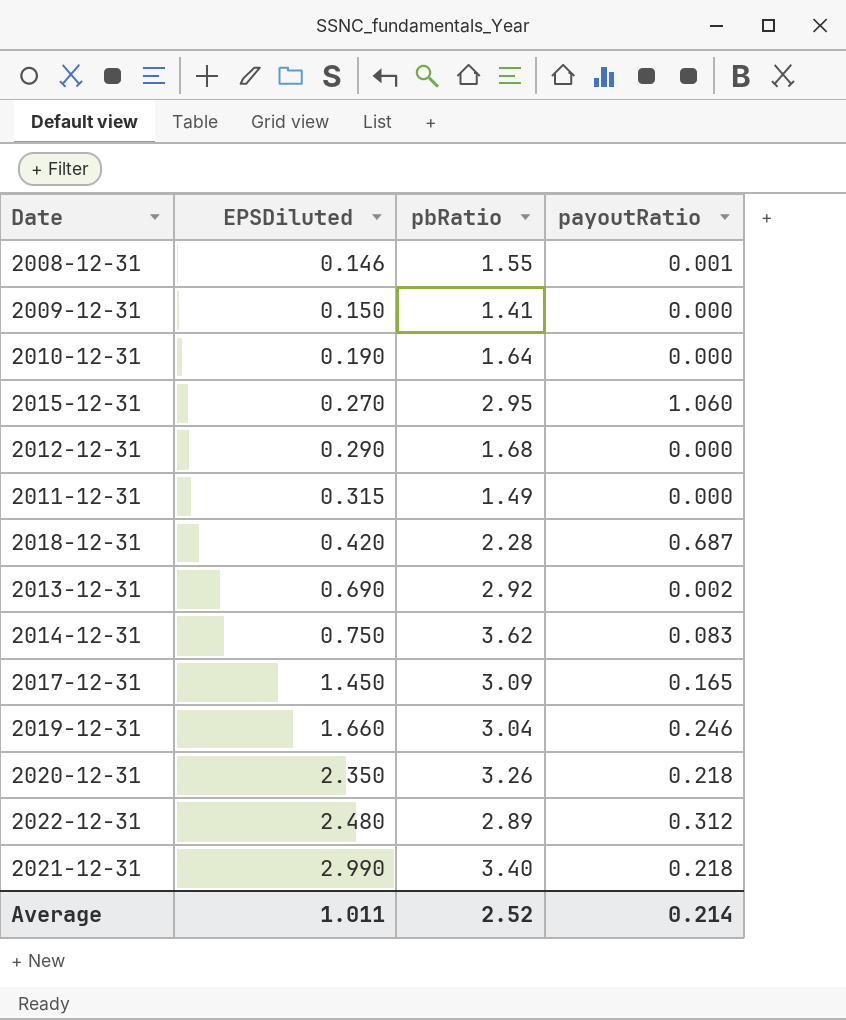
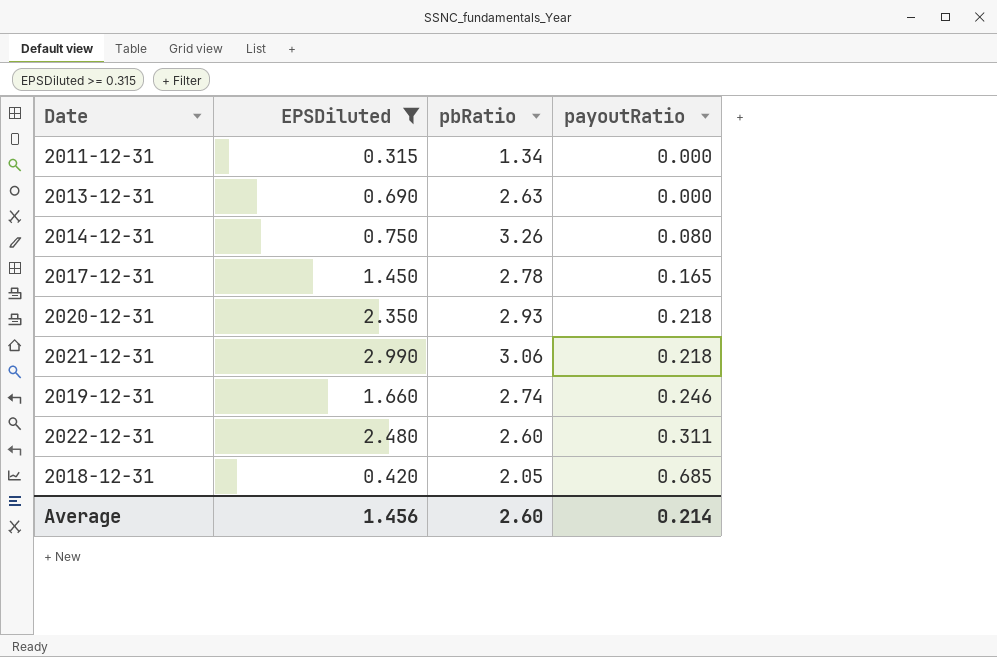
filter: none -> EPSDiluted >= 0.315
row order: EPSDiluted ascending -> payoutRatio ascending
2011-12-31 | pbRatio: 1.49 -> 1.34
2013-12-31 | pbRatio: 2.92 -> 2.63
2013-12-31 | payoutRatio: 0.002 -> 0.000
2014-12-31 | pbRatio: 3.62 -> 3.26
2014-12-31 | payoutRatio: 0.083 -> 0.080
2017-12-31 | pbRatio: 3.09 -> 2.78
2020-12-31 | pbRatio: 3.26 -> 2.93
2021-12-31 | pbRatio: 3.40 -> 3.06
2019-12-31 | pbRatio: 3.04 -> 2.74
2022-12-31 | pbRatio: 2.89 -> 2.60
2022-12-31 | payoutRatio: 0.312 -> 0.311
2018-12-31 | pbRatio: 2.28 -> 2.05
2018-12-31 | payoutRatio: 0.687 -> 0.685
Average | EPSDiluted: 1.011 -> 1.456
Average | pbRatio: 2.52 -> 2.60

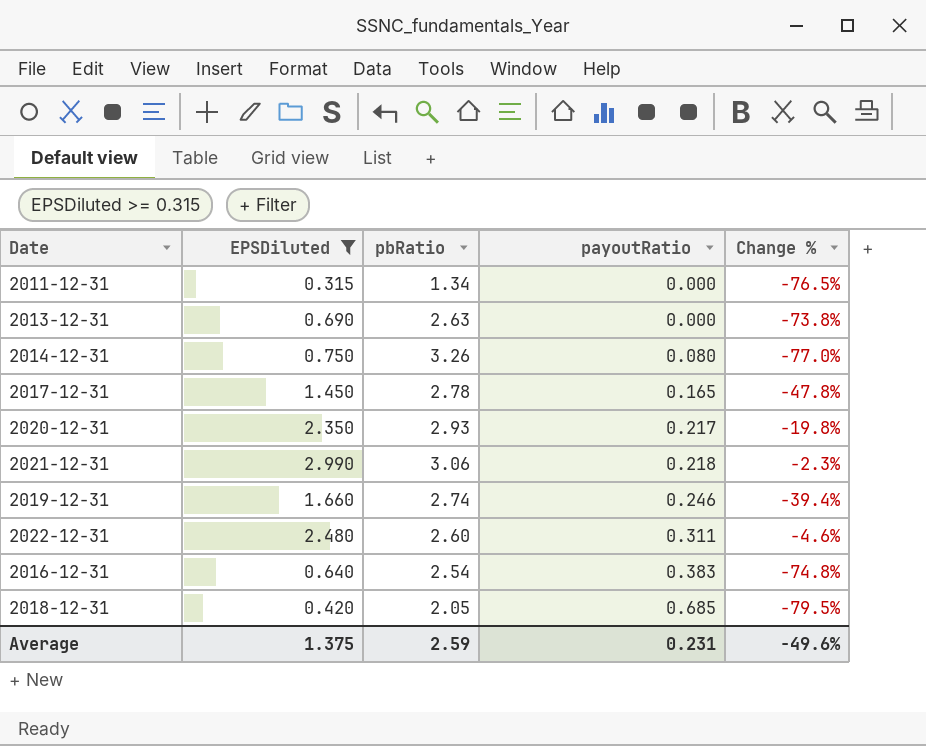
column Change % | formula: none -> ([EPSDiluted] - [pbRatio]) / [pbRatio]
2020-12-31 | payoutRatio: 0.218 -> 0.217
row 2016-12-31: none -> 0.640 | 2.54 | 0.383 | -74.8%
Average | EPSDiluted: 1.456 -> 1.375
Average | pbRatio: 2.60 -> 2.59
Average | payoutRatio: 0.214 -> 0.231

